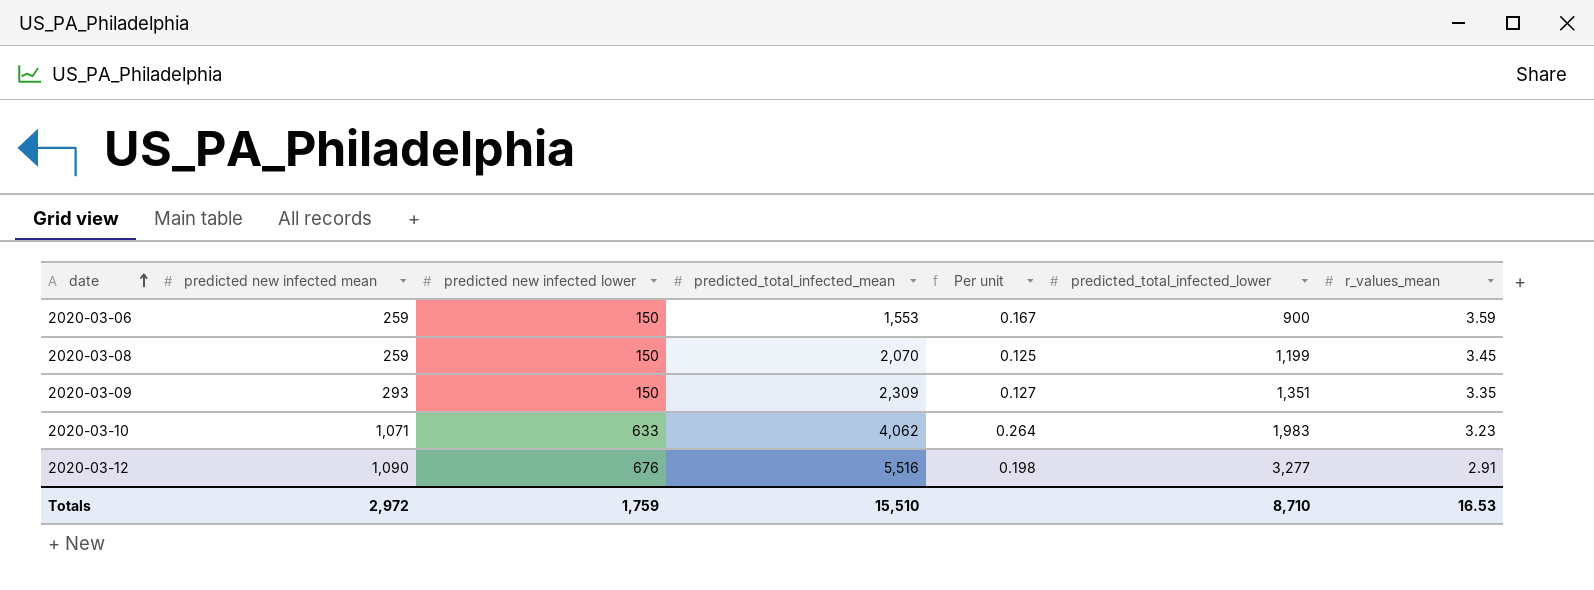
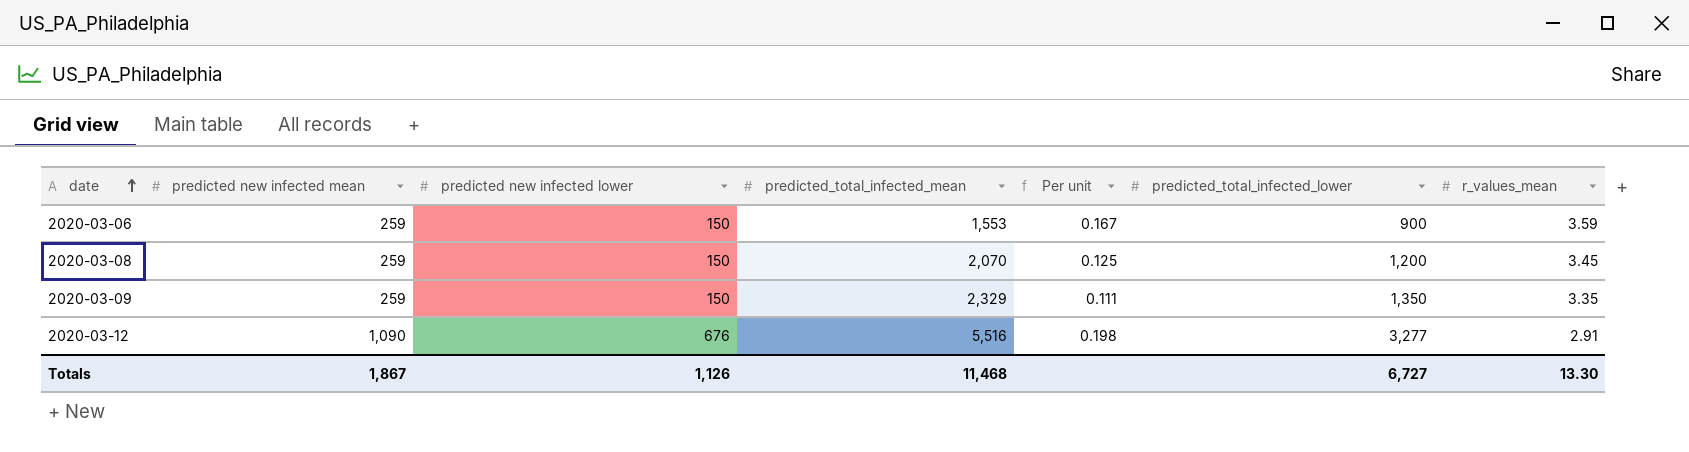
row 2020-03-10: 1,071 | 633 | 4,062 | 0.264 | 1,983 | 3.23 -> none
2020-03-08 | predicted_total_infected_lower: 1,199 -> 1,200
2020-03-09 | predicted new infected mean: 293 -> 259
2020-03-09 | predicted_total_infected_mean: 2,309 -> 2,329
2020-03-09 | Per unit: 0.127 -> 0.111
2020-03-09 | predicted_total_infected_lower: 1,351 -> 1,350
Totals | predicted new infected mean: 2,972 -> 1,867
Totals | predicted new infected lower: 1,759 -> 1,126
Totals | predicted_total_infected_mean: 15,510 -> 11,468
Totals | predicted_total_infected_lower: 8,710 -> 6,727
Totals | r_values_mean: 16.53 -> 13.30

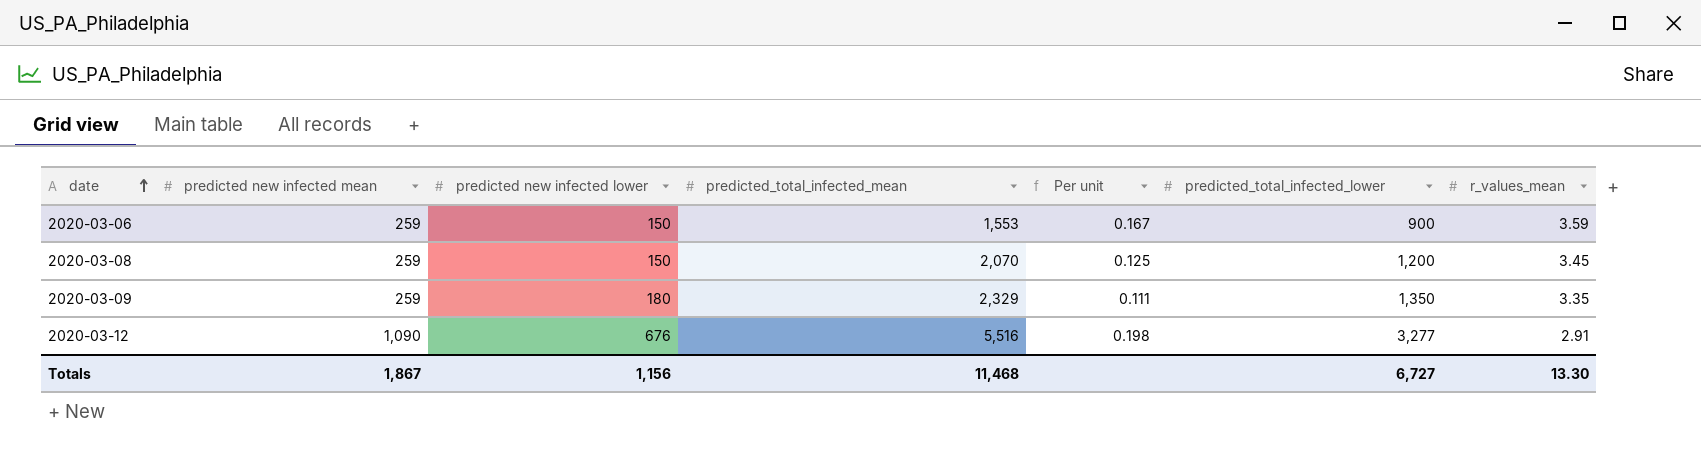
2020-03-09 | predicted new infected lower: 150 -> 180
Totals | predicted new infected lower: 1,126 -> 1,156

